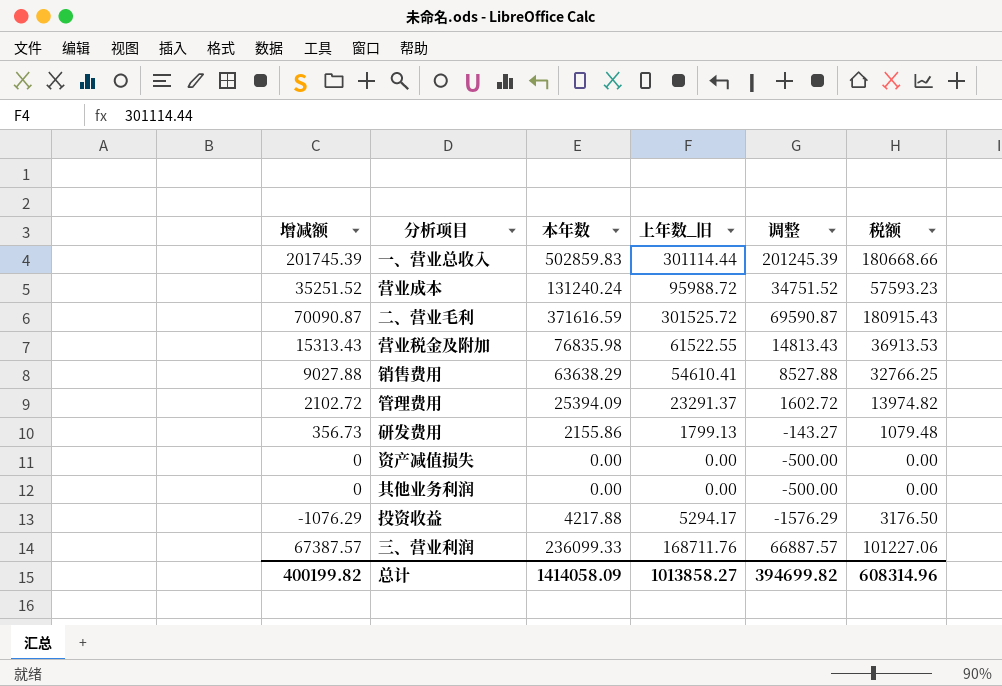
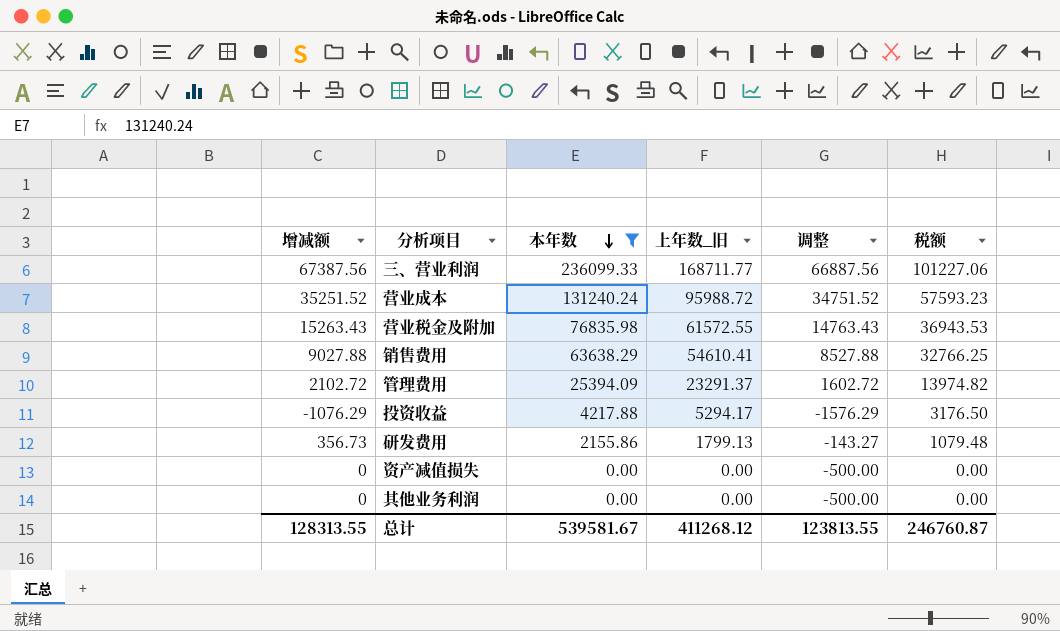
filter: none -> 本年数 <= 236099.33
row order: none -> 本年数 descending
三、营业利润 | 增减额: 67387.57 -> 67387.56
三、营业利润 | 上年数_旧: 168711.76 -> 168711.77
三、营业利润 | 调整: 66887.57 -> 66887.56
营业税金及附加 | 增减额: 15313.43 -> 15263.43
营业税金及附加 | 上年数_旧: 61522.55 -> 61572.55
营业税金及附加 | 调整: 14813.43 -> 14763.43
营业税金及附加 | 税额: 36913.53 -> 36943.53
总计 | 增减额: 400199.82 -> 128313.55
总计 | 本年数: 1414058.09 -> 539581.67
总计 | 上年数_旧: 1013858.27 -> 411268.12
总计 | 调整: 394699.82 -> 123813.55
总计 | 税额: 608314.96 -> 246760.87

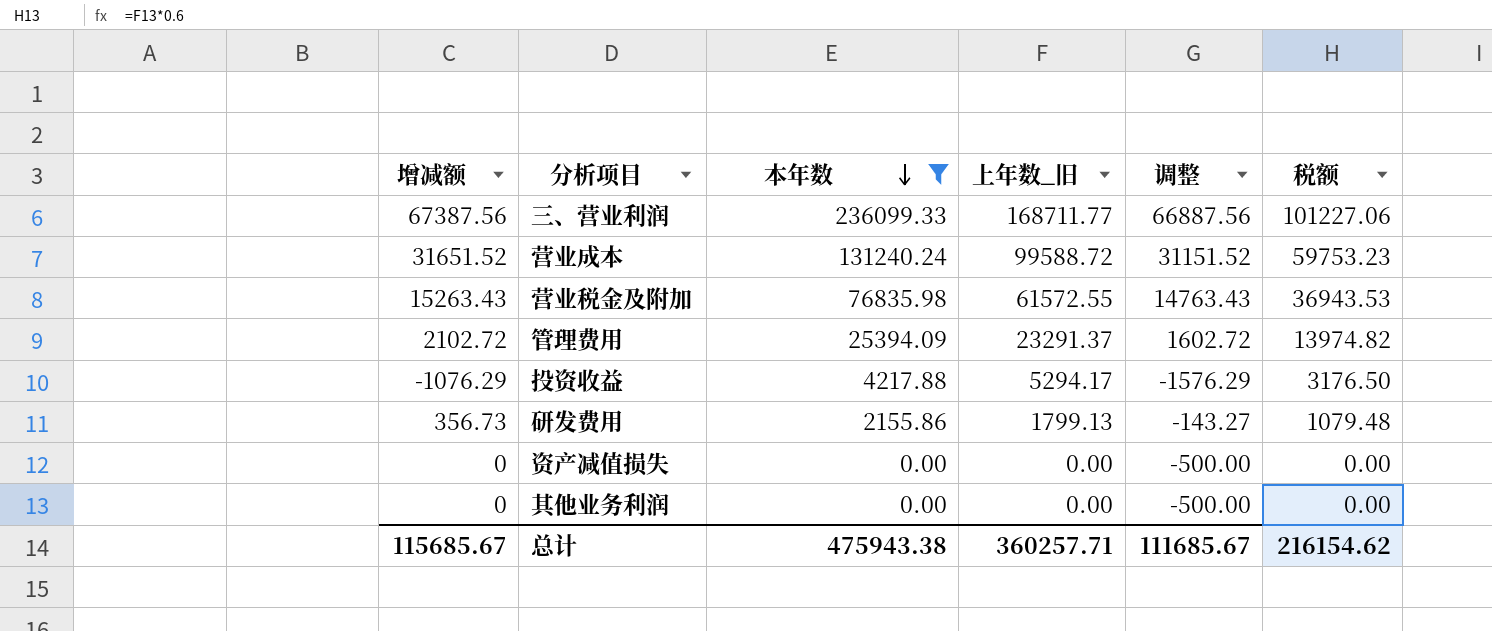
row 销售费用: 9027.88 | 63638.29 | 54610.41 | 8527.88 | 32766.25 -> none
营业成本 | 增减额: 35251.52 -> 31651.52
营业成本 | 上年数_旧: 95988.72 -> 99588.72
营业成本 | 调整: 34751.52 -> 31151.52
营业成本 | 税额: 57593.23 -> 59753.23
总计 | 增减额: 128313.55 -> 115685.67
总计 | 本年数: 539581.67 -> 475943.38
总计 | 上年数_旧: 411268.12 -> 360257.71
总计 | 调整: 123813.55 -> 111685.67
总计 | 税额: 246760.87 -> 216154.62

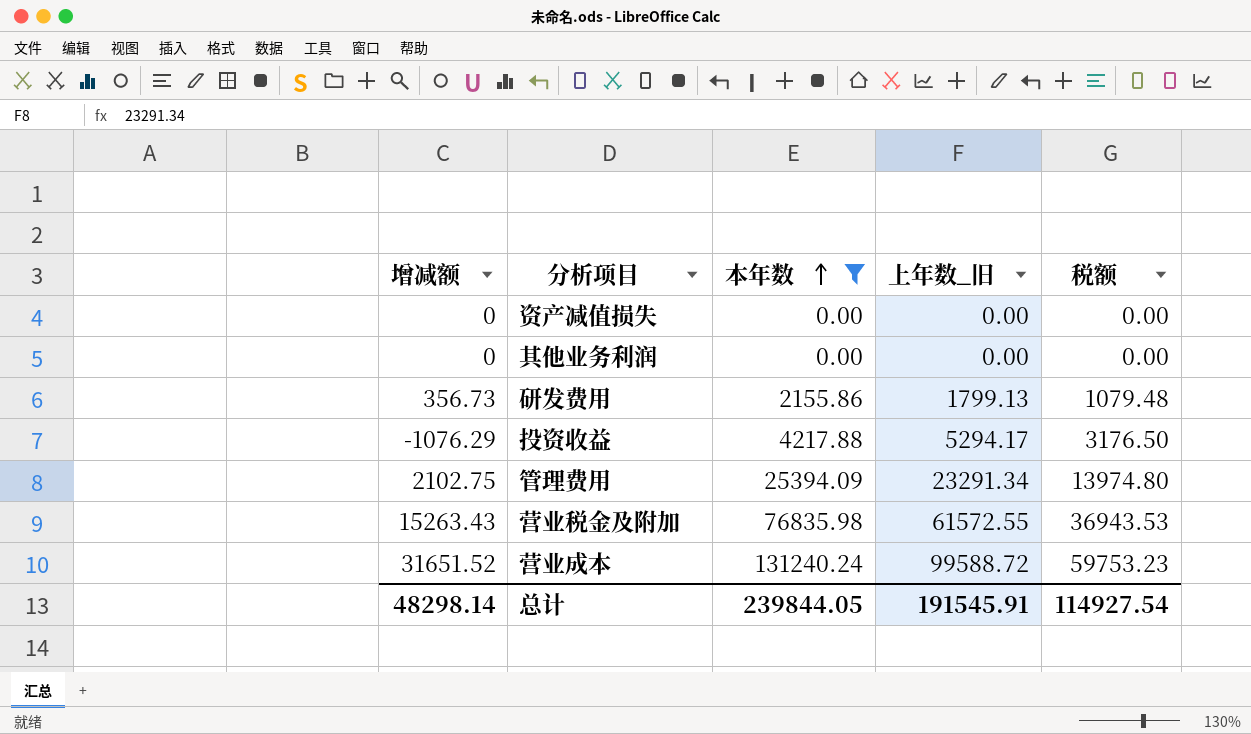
row order: 本年数 descending -> 本年数 ascending
column 调整 | formula: [增减额] - 500 -> none
row 三、营业利润: 67387.56 | 236099.33 | 168711.77 | 66887.56 | 101227.06 -> none
管理费用 | 增减额: 2102.72 -> 2102.75
管理费用 | 上年数_旧: 23291.37 -> 23291.34
管理费用 | 税额: 13974.82 -> 13974.80
总计 | 增减额: 115685.67 -> 48298.14
总计 | 本年数: 475943.38 -> 239844.05
总计 | 上年数_旧: 360257.71 -> 191545.91
总计 | 税额: 216154.62 -> 114927.54

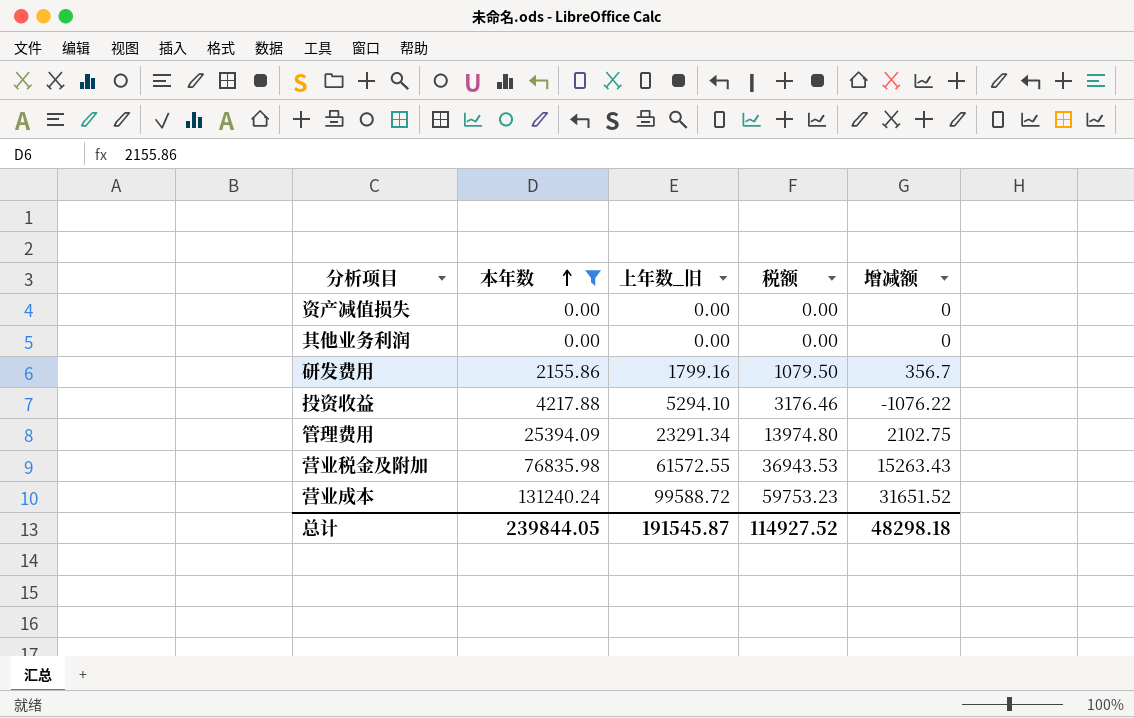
column 增减额 | position: 1 -> 5
研发费用 | 上年数_旧: 1799.13 -> 1799.16
研发费用 | 税额: 1079.48 -> 1079.50
研发费用 | 增减额: 356.73 -> 356.7
投资收益 | 上年数_旧: 5294.17 -> 5294.10
投资收益 | 税额: 3176.50 -> 3176.46
投资收益 | 增减额: -1076.29 -> -1076.22
总计 | 上年数_旧: 191545.91 -> 191545.87
总计 | 税额: 114927.54 -> 114927.52
总计 | 增减额: 48298.14 -> 48298.18

